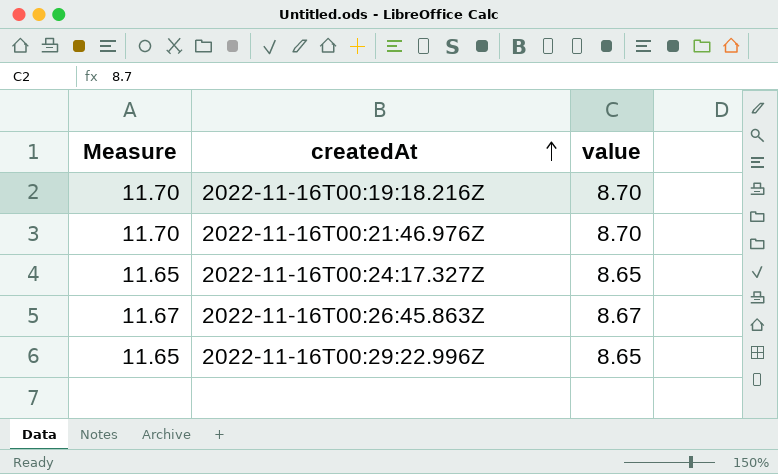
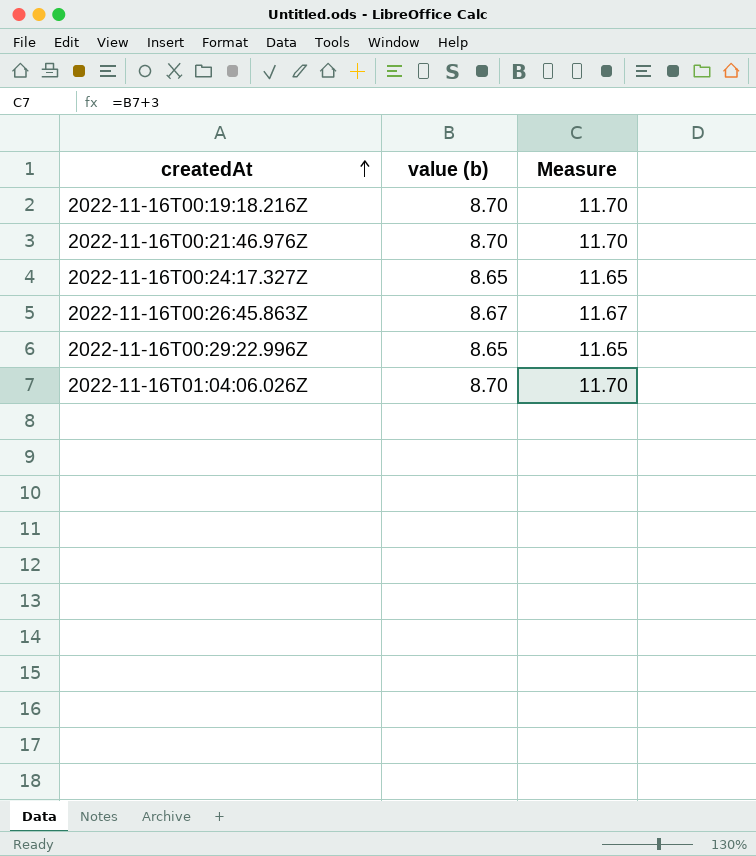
column name: value -> value (b)
column Measure | position: 1 -> 3
row 2022-11-16T01:04:06.026Z: none -> 8.70 | 11.70

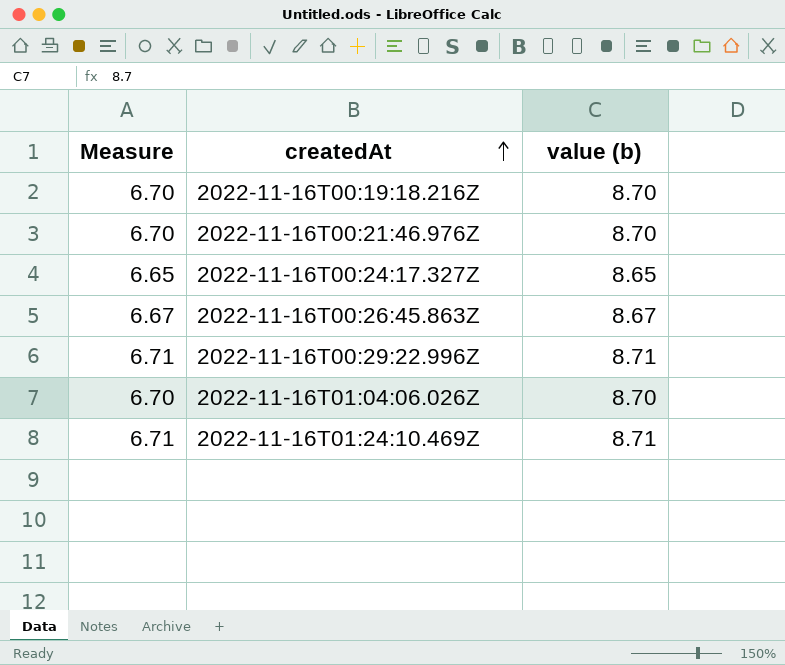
column Measure | formula: [value (b)] + 3 -> [value (b)] - 2
column Measure | position: 3 -> 1
2022-11-16T00:29:22.996Z | value (b): 8.65 -> 8.71
row 2022-11-16T01:24:10.469Z: none -> 6.71 | 8.71

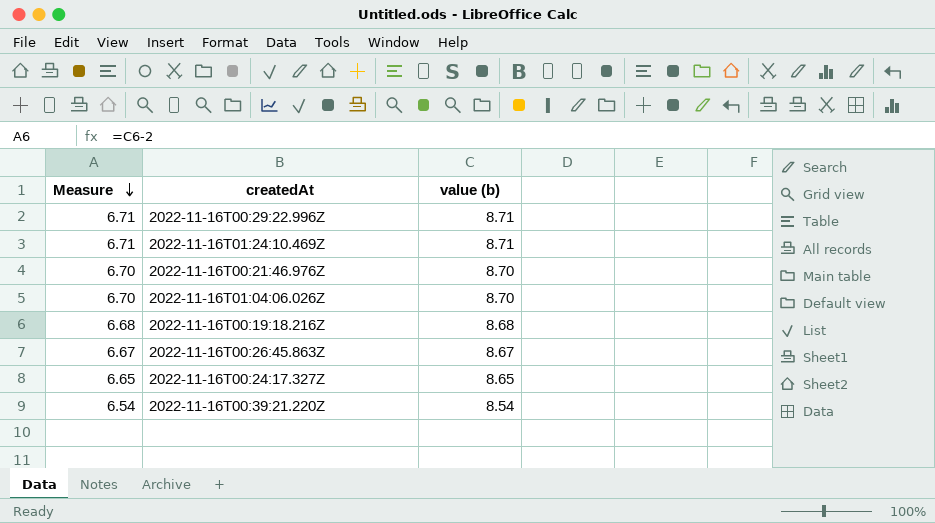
row order: createdAt ascending -> Measure descending
2022-11-16T00:19:18.216Z | Measure: 6.70 -> 6.68
2022-11-16T00:19:18.216Z | value (b): 8.70 -> 8.68
row 2022-11-16T00:39:21.220Z: none -> 6.54 | 8.54

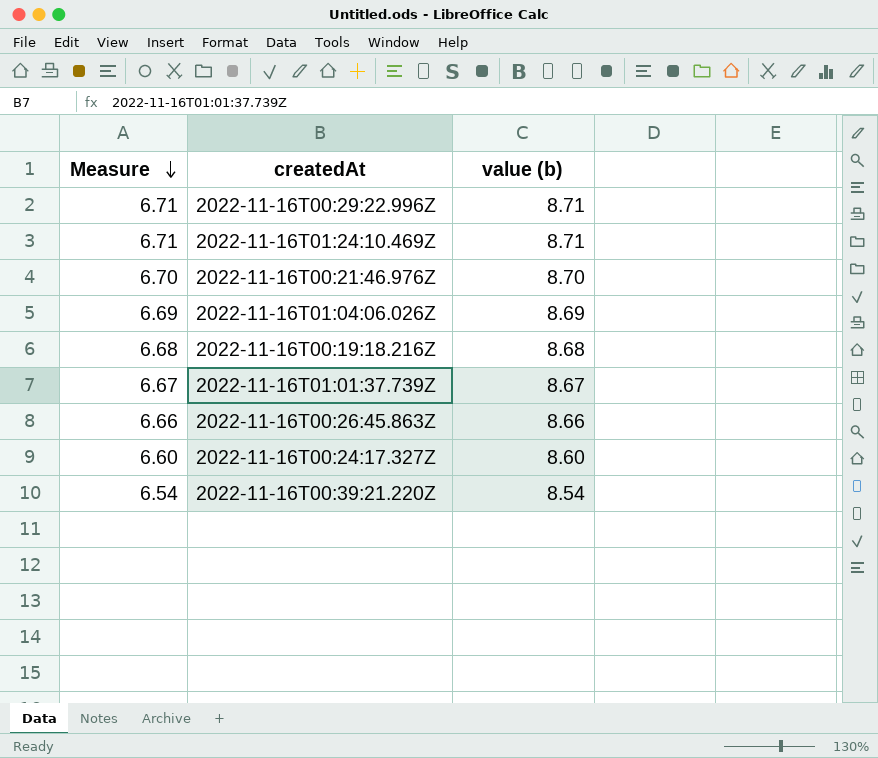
2022-11-16T01:04:06.026Z | Measure: 6.70 -> 6.69
2022-11-16T01:04:06.026Z | value (b): 8.70 -> 8.69
row 2022-11-16T01:01:37.739Z: none -> 6.67 | 8.67
2022-11-16T00:26:45.863Z | Measure: 6.67 -> 6.66
2022-11-16T00:26:45.863Z | value (b): 8.67 -> 8.66
2022-11-16T00:24:17.327Z | Measure: 6.65 -> 6.60
2022-11-16T00:24:17.327Z | value (b): 8.65 -> 8.60

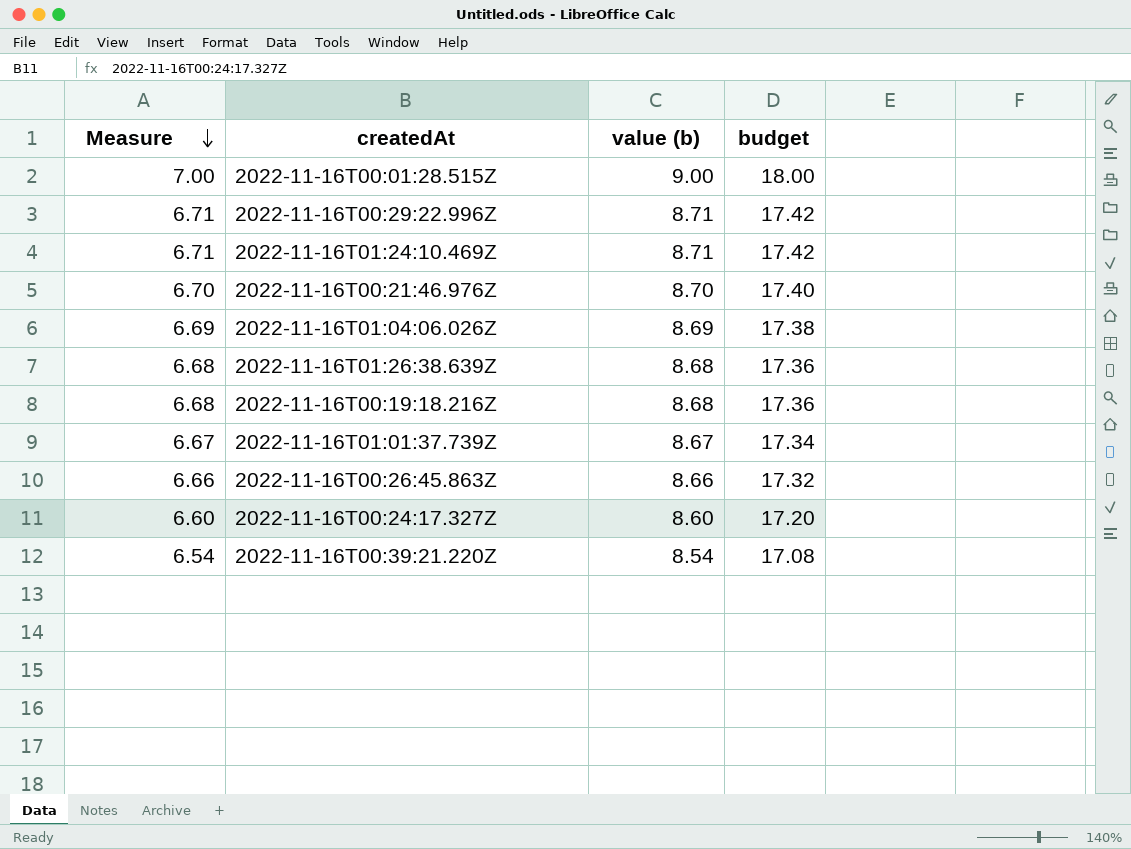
column budget | formula: none -> [value (b)] * 2
row 2022-11-16T00:01:28.515Z: none -> 7.00 | 9.00 | 18.00
row 2022-11-16T01:26:38.639Z: none -> 6.68 | 8.68 | 17.36

